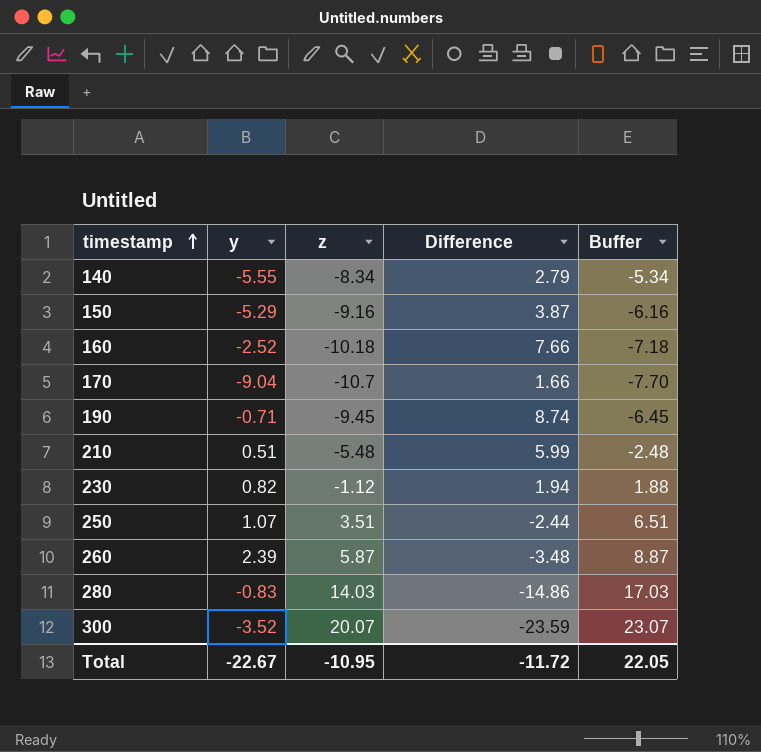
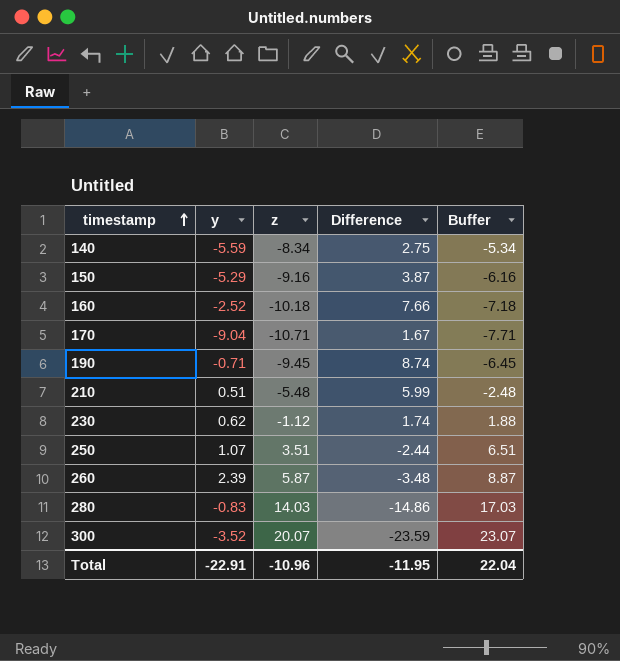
140 | y: -5.55 -> -5.59
140 | Difference: 2.79 -> 2.75
170 | z: -10.7 -> -10.71
170 | Difference: 1.66 -> 1.67
170 | Buffer: -7.70 -> -7.71
230 | y: 0.82 -> 0.62
230 | Difference: 1.94 -> 1.74
Total | y: -22.67 -> -22.91
Total | z: -10.95 -> -10.96
Total | Difference: -11.72 -> -11.95
Total | Buffer: 22.05 -> 22.04

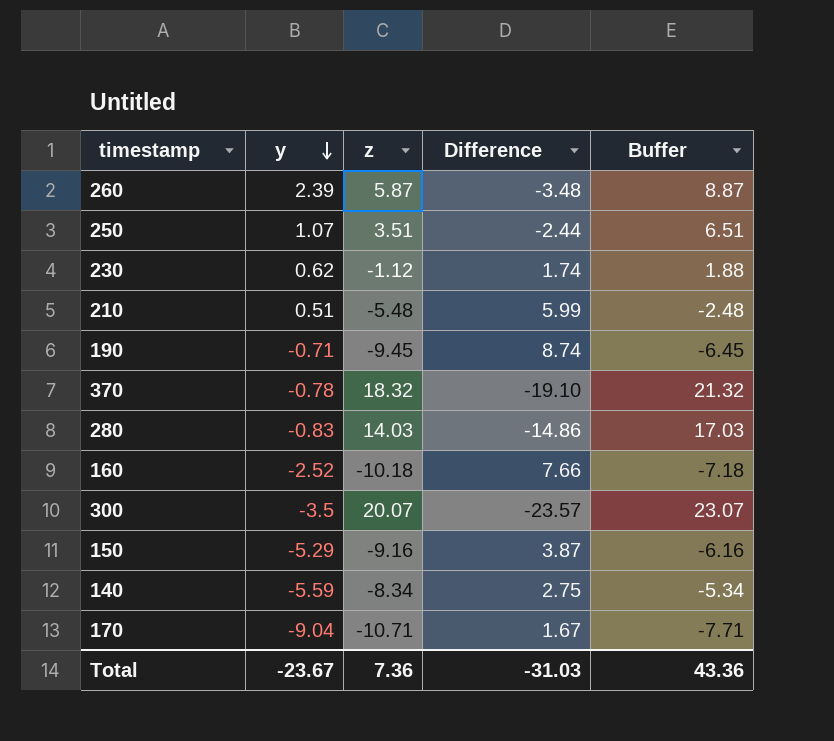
row order: timestamp ascending -> y descending
row 370: none -> -0.78 | 18.32 | -19.10 | 21.32
300 | y: -3.52 -> -3.5
300 | Difference: -23.59 -> -23.57
Total | y: -22.91 -> -23.67
Total | z: -10.96 -> 7.36
Total | Difference: -11.95 -> -31.03
Total | Buffer: 22.04 -> 43.36

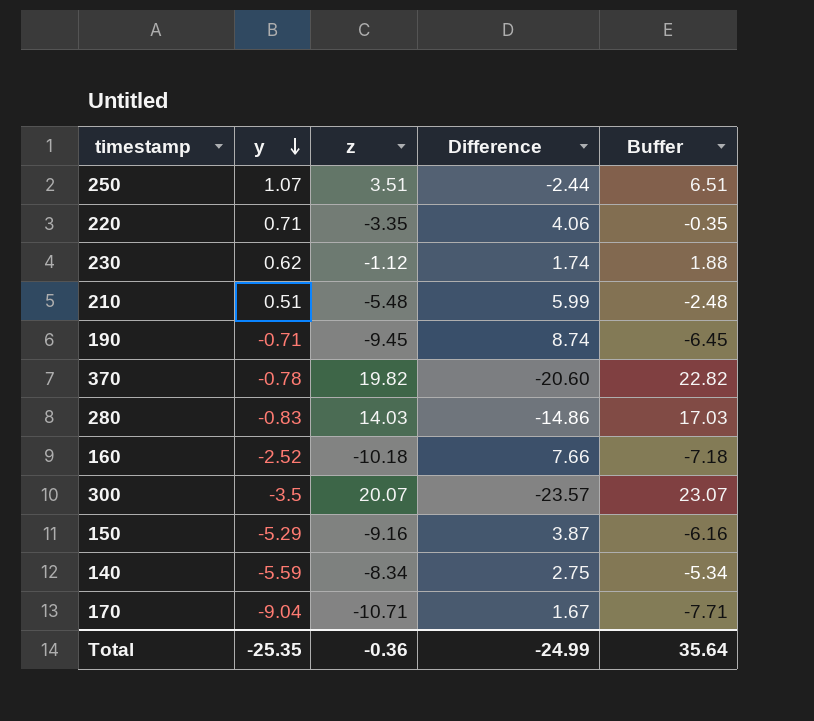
row 260: 2.39 | 5.87 | -3.48 | 8.87 -> none
row 220: none -> 0.71 | -3.35 | 4.06 | -0.35
370 | z: 18.32 -> 19.82
370 | Difference: -19.10 -> -20.60
370 | Buffer: 21.32 -> 22.82
Total | y: -23.67 -> -25.35
Total | z: 7.36 -> -0.36
Total | Difference: -31.03 -> -24.99
Total | Buffer: 43.36 -> 35.64

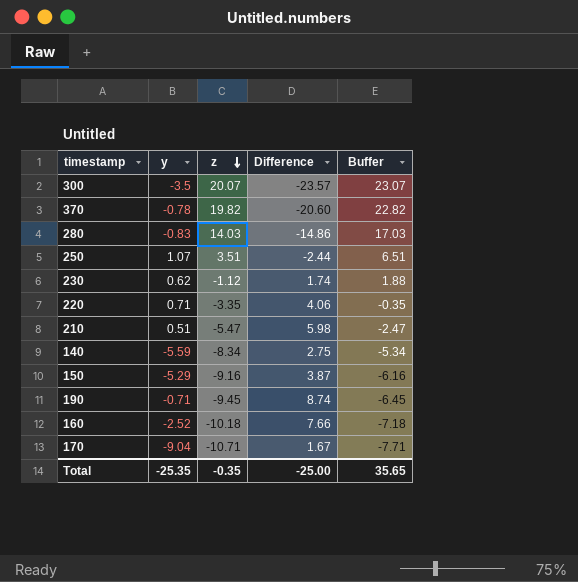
row order: y descending -> z descending
210 | z: -5.48 -> -5.47
210 | Difference: 5.99 -> 5.98
210 | Buffer: -2.48 -> -2.47
Total | z: -0.36 -> -0.35
Total | Difference: -24.99 -> -25.00
Total | Buffer: 35.64 -> 35.65

